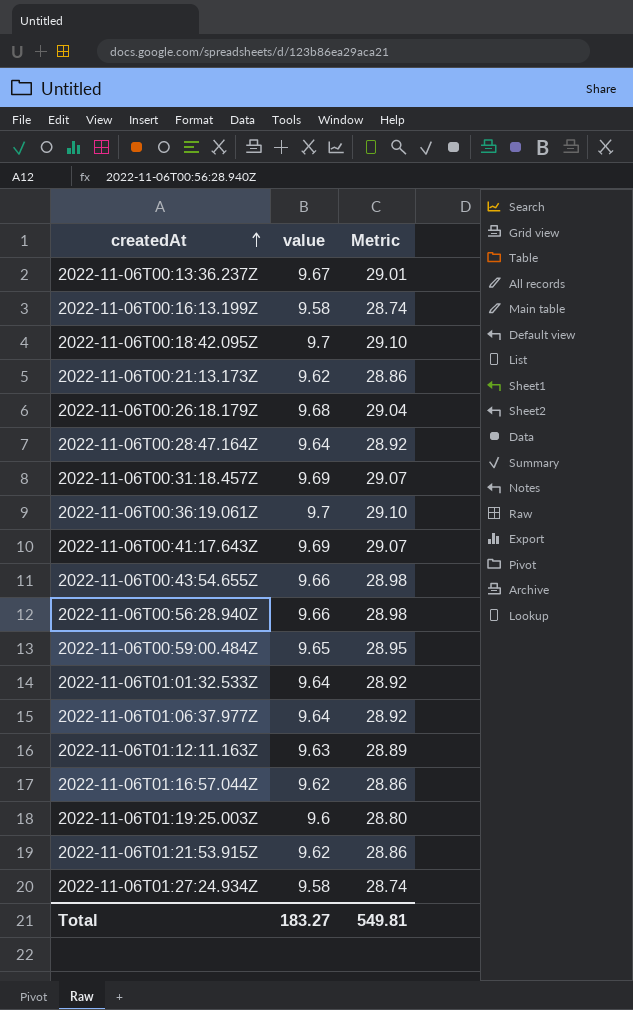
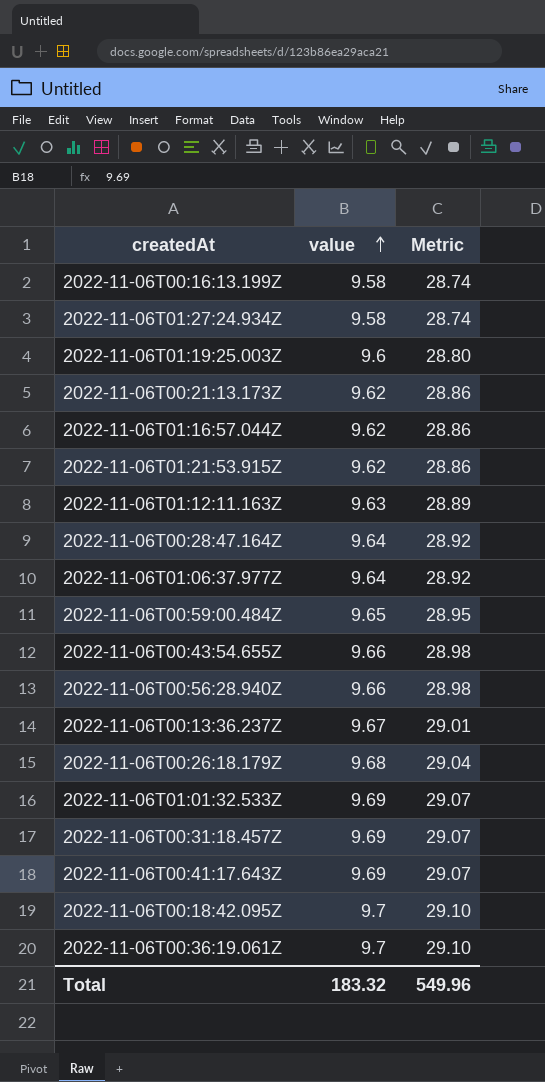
row order: createdAt ascending -> value ascending
2022-11-06T01:01:32.533Z | value: 9.64 -> 9.69
2022-11-06T01:01:32.533Z | Metric: 28.92 -> 29.07
Total | value: 183.27 -> 183.32
Total | Metric: 549.81 -> 549.96

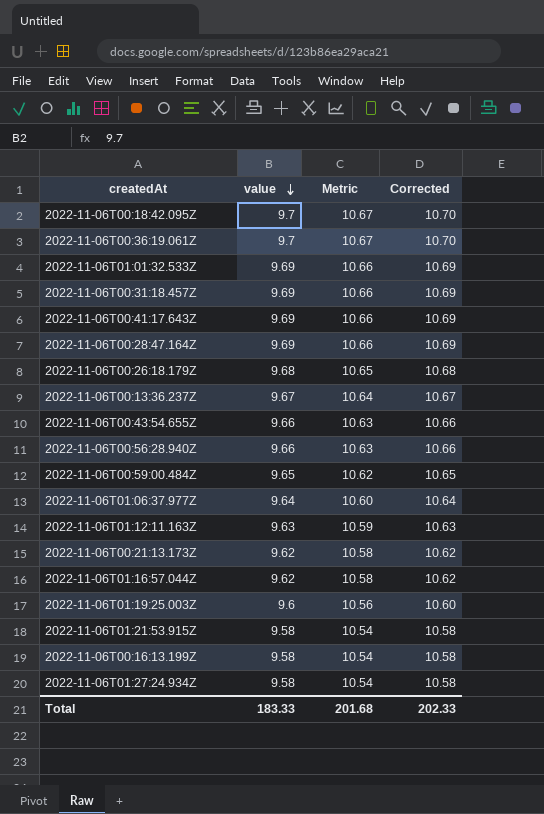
row order: value ascending -> value descending
column Metric | formula: [value] * 3 -> [value] * 1.1
column Corrected | formula: none -> [value] + 1
2022-11-06T00:28:47.164Z | value: 9.64 -> 9.69
2022-11-06T01:21:53.915Z | value: 9.62 -> 9.58
Total | value: 183.32 -> 183.33
Total | Metric: 549.96 -> 201.68

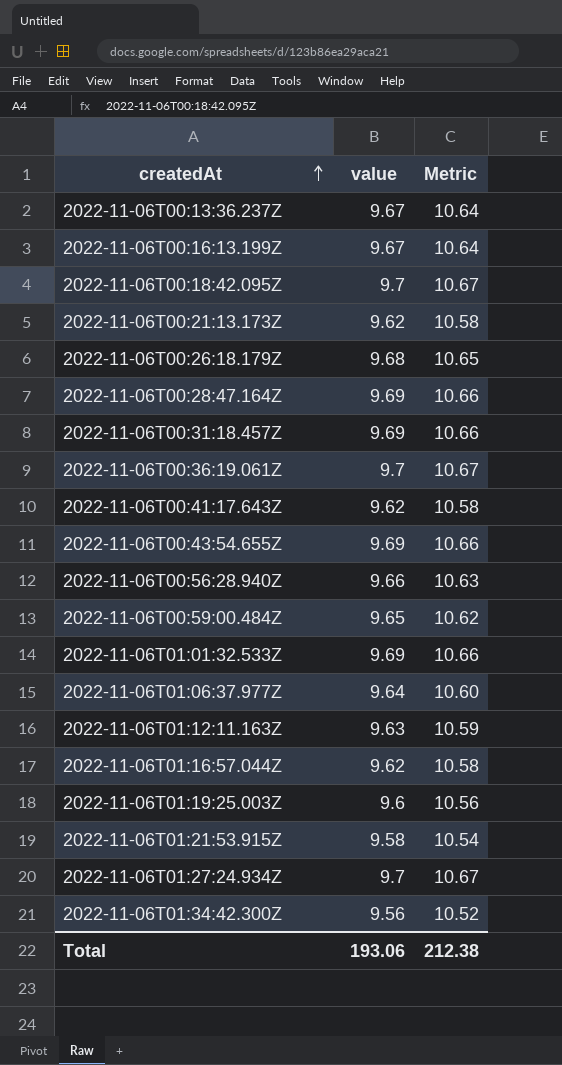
row order: value descending -> createdAt ascending
column Corrected | formula: [value] + 1 -> none
2022-11-06T00:16:13.199Z | value: 9.58 -> 9.67
2022-11-06T00:16:13.199Z | Metric: 10.54 -> 10.64
2022-11-06T00:41:17.643Z | value: 9.69 -> 9.62
2022-11-06T00:41:17.643Z | Metric: 10.66 -> 10.58
2022-11-06T00:43:54.655Z | value: 9.66 -> 9.69
2022-11-06T00:43:54.655Z | Metric: 10.63 -> 10.66
2022-11-06T01:27:24.934Z | value: 9.58 -> 9.7
2022-11-06T01:27:24.934Z | Metric: 10.54 -> 10.67
row 2022-11-06T01:34:42.300Z: none -> 9.56 | 10.52
Total | value: 183.33 -> 193.06
Total | Metric: 201.68 -> 212.38

